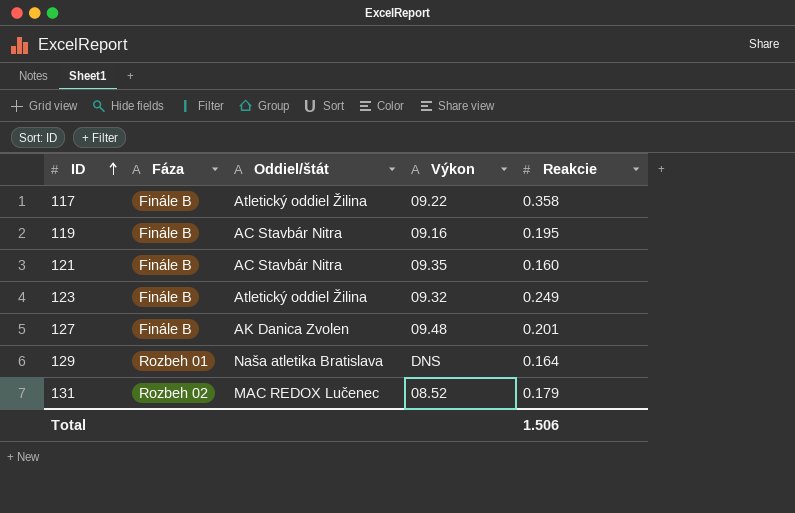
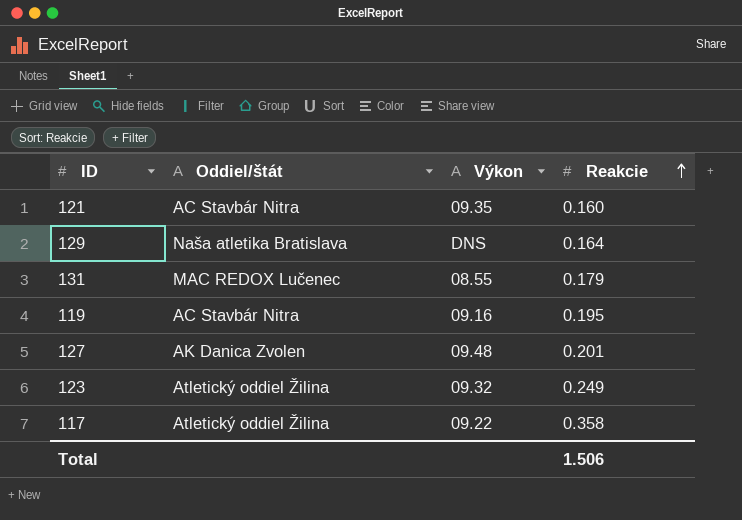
row order: ID ascending -> Reakcie ascending
column Fáza | position: 2 -> none
131 | Výkon: 08.52 -> 08.55

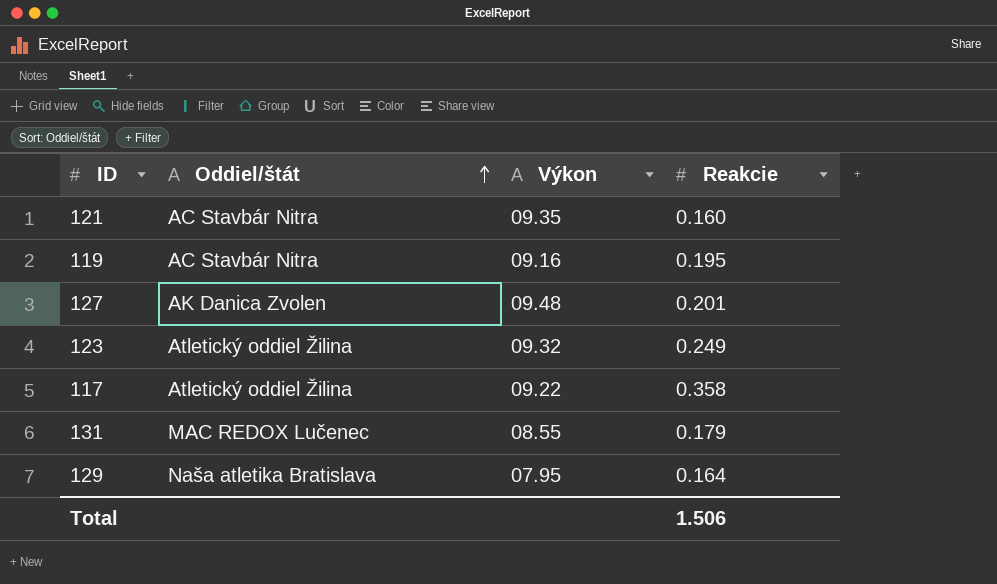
row order: Reakcie ascending -> Oddiel/štát ascending
129 | Výkon: DNS -> 07.95

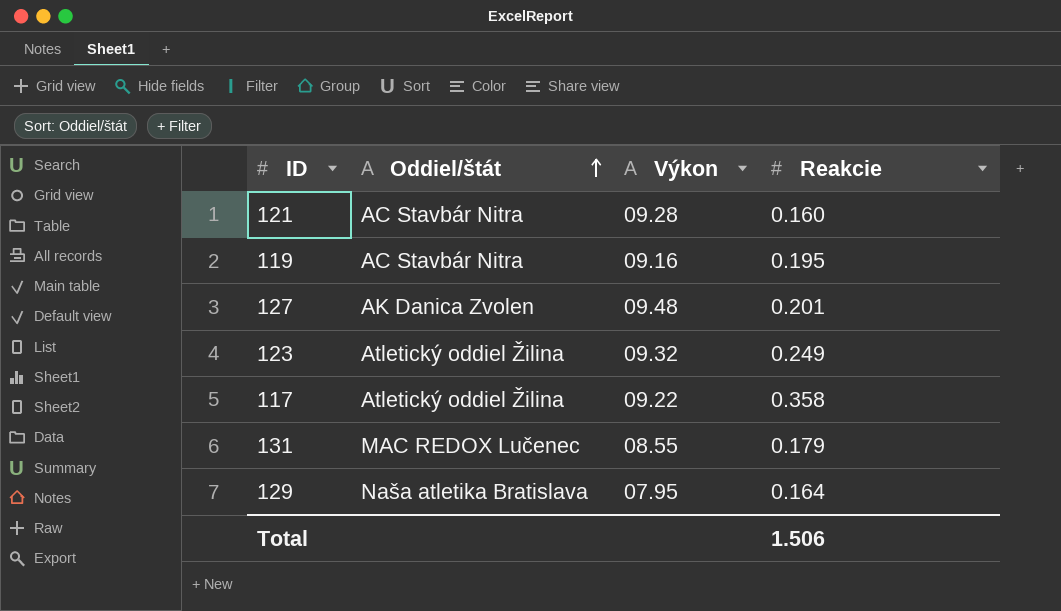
121 | Výkon: 09.35 -> 09.28

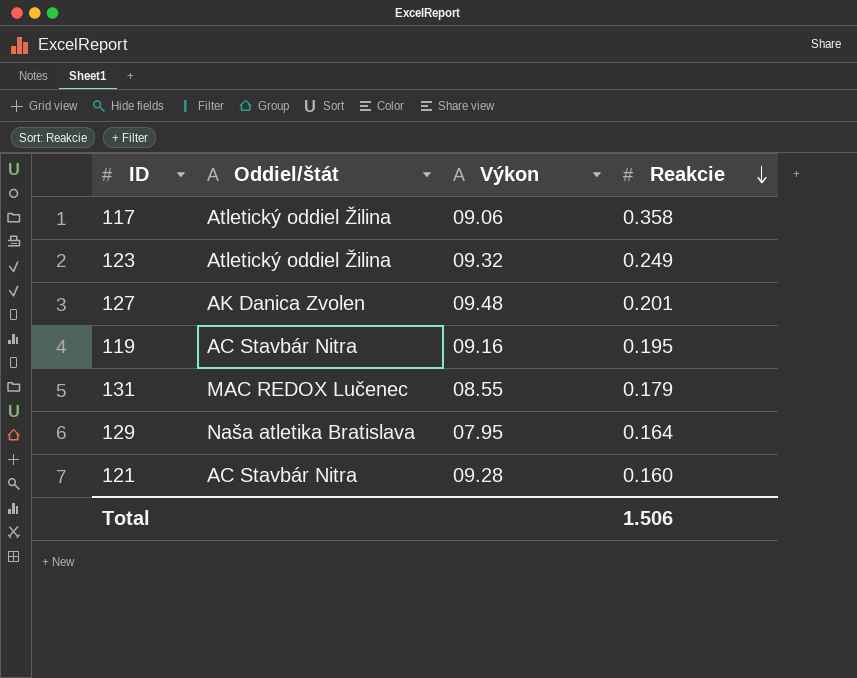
row order: Oddiel/štát ascending -> Reakcie descending
117 | Výkon: 09.22 -> 09.06

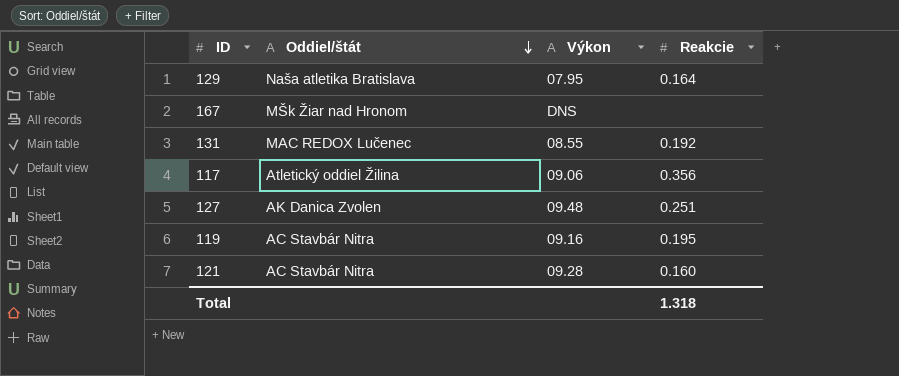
row order: Reakcie descending -> Oddiel/štát descending
row 123: Atletický oddiel Žilina | 09.32 | 0.249 -> none
row 167: none -> MŠk Žiar nad Hronom | DNS | none
131 | Reakcie: 0.179 -> 0.192
117 | Reakcie: 0.358 -> 0.356
127 | Reakcie: 0.201 -> 0.251
Total | Reakcie: 1.506 -> 1.318

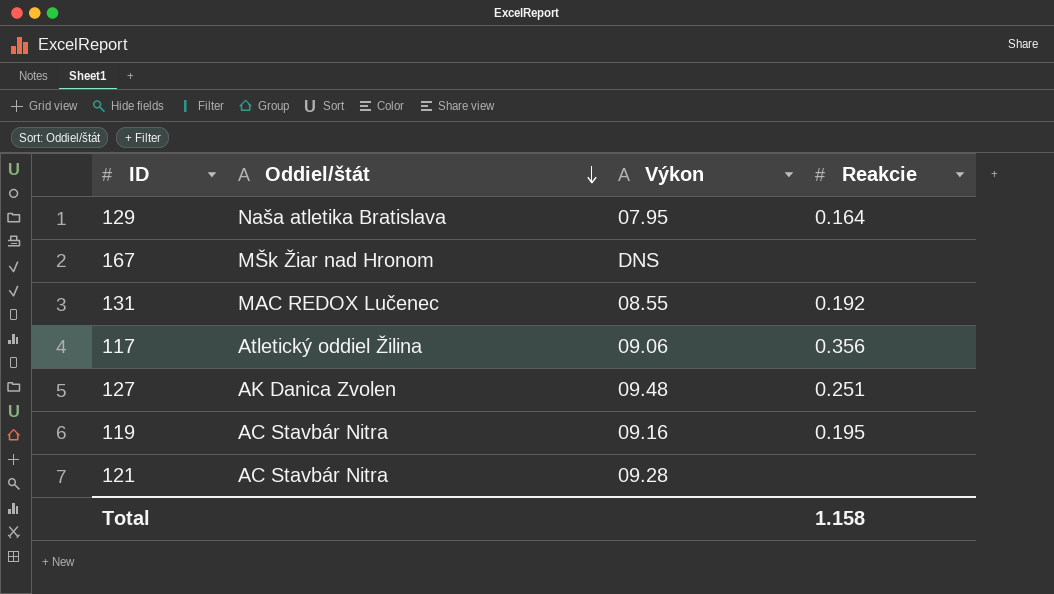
121 | Reakcie: 0.160 -> none
Total | Reakcie: 1.318 -> 1.158

